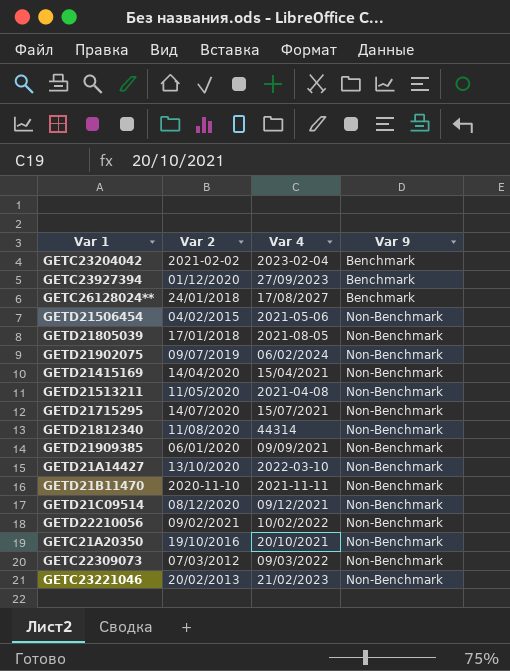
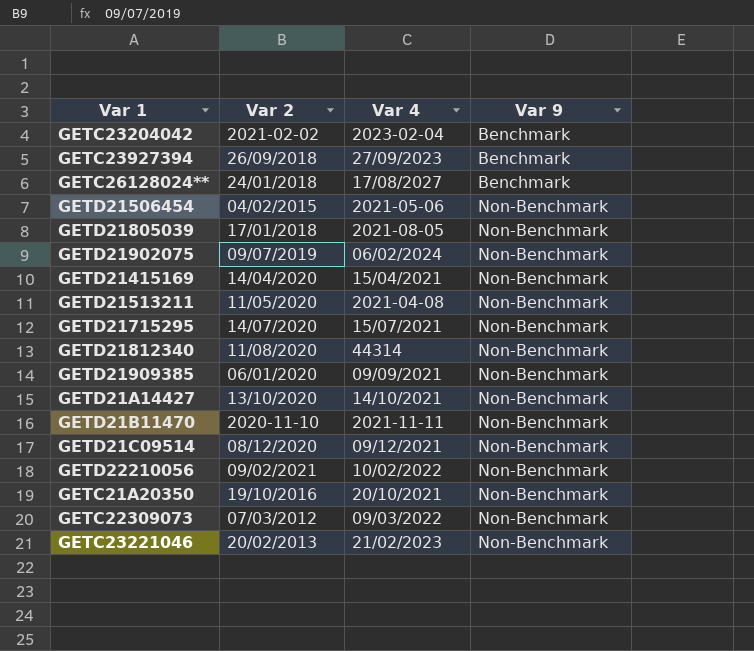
GETC23927394 | Var 2: 01/12/2020 -> 26/09/2018
GETD21A14427 | Var 4: 2022-03-10 -> 14/10/2021

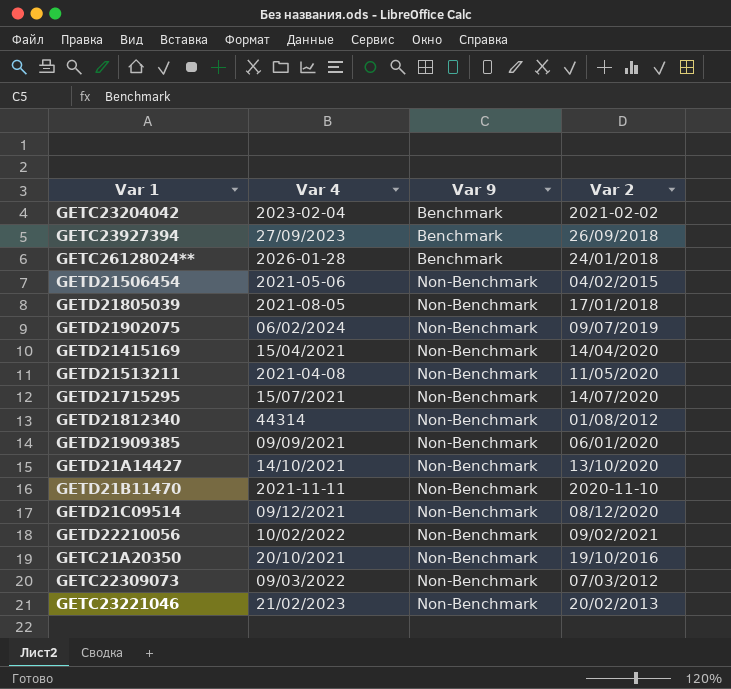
column Var 2 | position: 2 -> 4
GETC26128024** | Var 4: 17/08/2027 -> 2026-01-28
GETD21812340 | Var 2: 11/08/2020 -> 01/08/2012

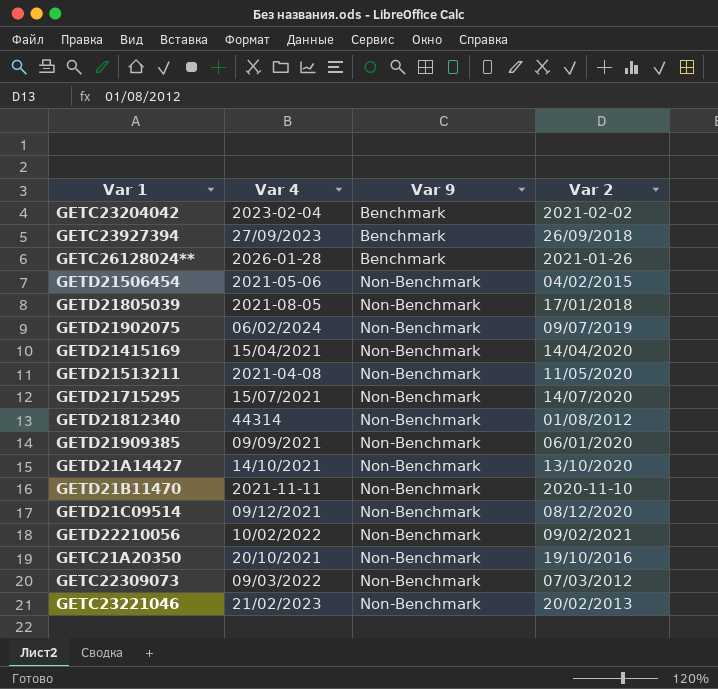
GETC26128024** | Var 2: 24/01/2018 -> 2021-01-26

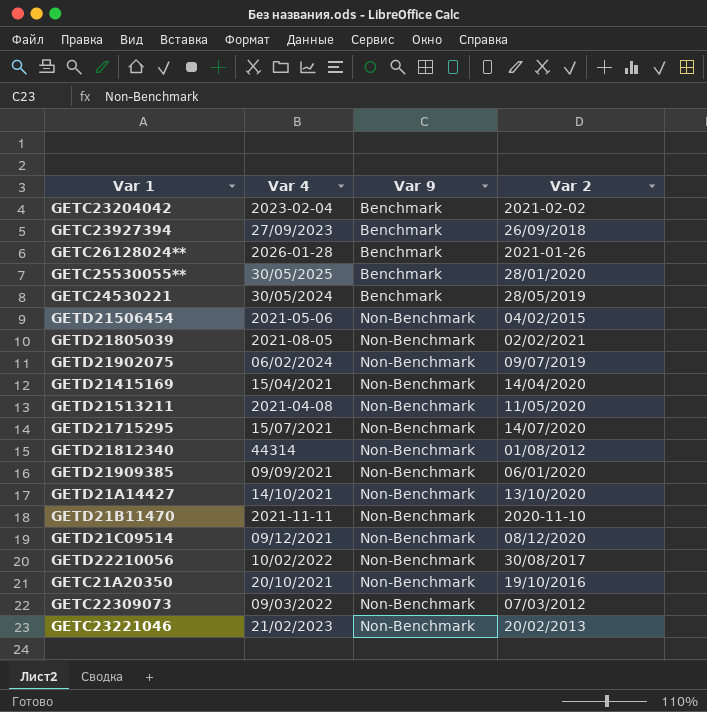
row GETC25530055**: none -> 30/05/2025 | Benchmark | 28/01/2020
row GETC24530221: none -> 30/05/2024 | Benchmark | 28/05/2019
GETD21805039 | Var 2: 17/01/2018 -> 02/02/2021
GETD22210056 | Var 2: 09/02/2021 -> 30/08/2017

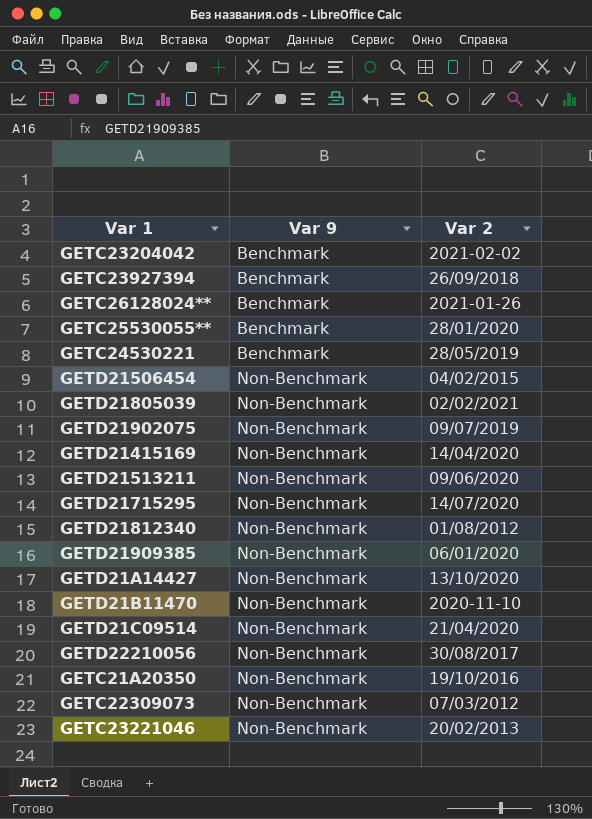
column Var 4 | position: 2 -> none
GETD21513211 | Var 2: 11/05/2020 -> 09/06/2020
GETD21C09514 | Var 2: 08/12/2020 -> 21/04/2020

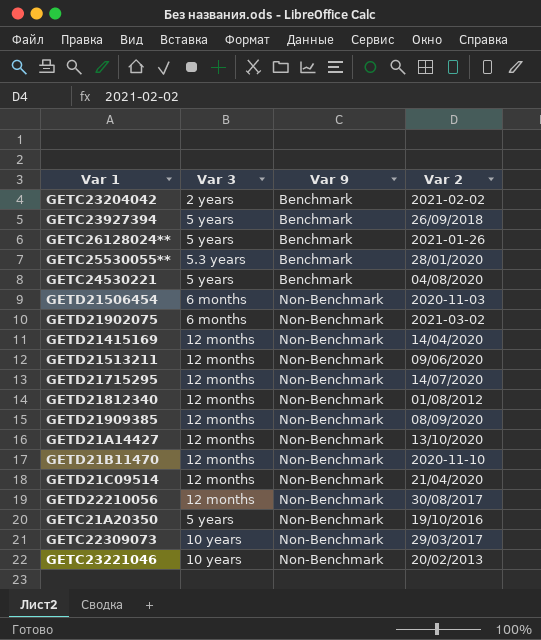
column Var 3 | position: none -> 2
row GETD21805039: Non-Benchmark | 02/02/2021 -> none
GETC24530221 | Var 2: 28/05/2019 -> 04/08/2020
GETD21506454 | Var 2: 04/02/2015 -> 2020-11-03
GETD21902075 | Var 2: 09/07/2019 -> 2021-03-02
GETD21909385 | Var 2: 06/01/2020 -> 08/09/2020
GETC22309073 | Var 2: 07/03/2012 -> 29/03/2017

